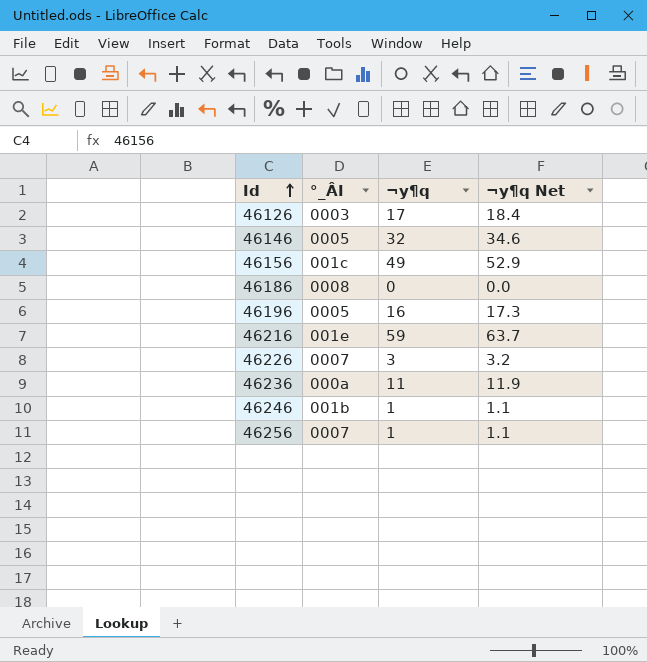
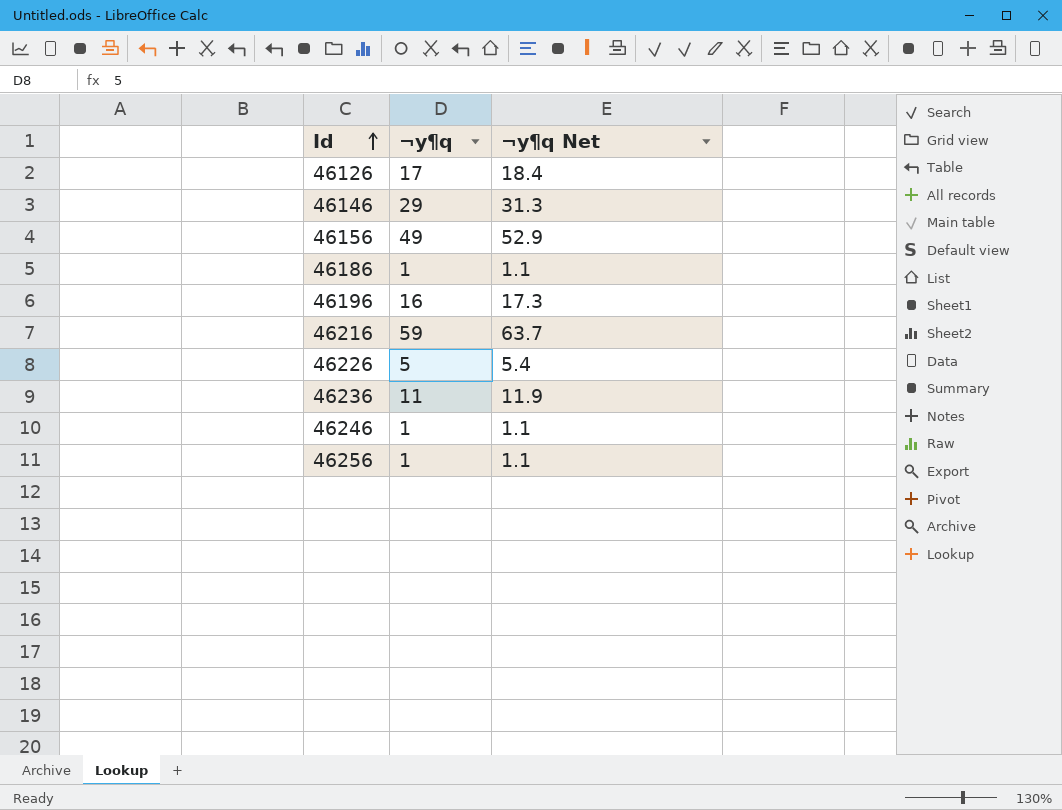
column °_ÂI | position: 2 -> none
46146 | ¬y¶q: 32 -> 29
46146 | ¬y¶q Net: 34.6 -> 31.3
46186 | ¬y¶q: 0 -> 1
46186 | ¬y¶q Net: 0.0 -> 1.1
46226 | ¬y¶q: 3 -> 5
46226 | ¬y¶q Net: 3.2 -> 5.4

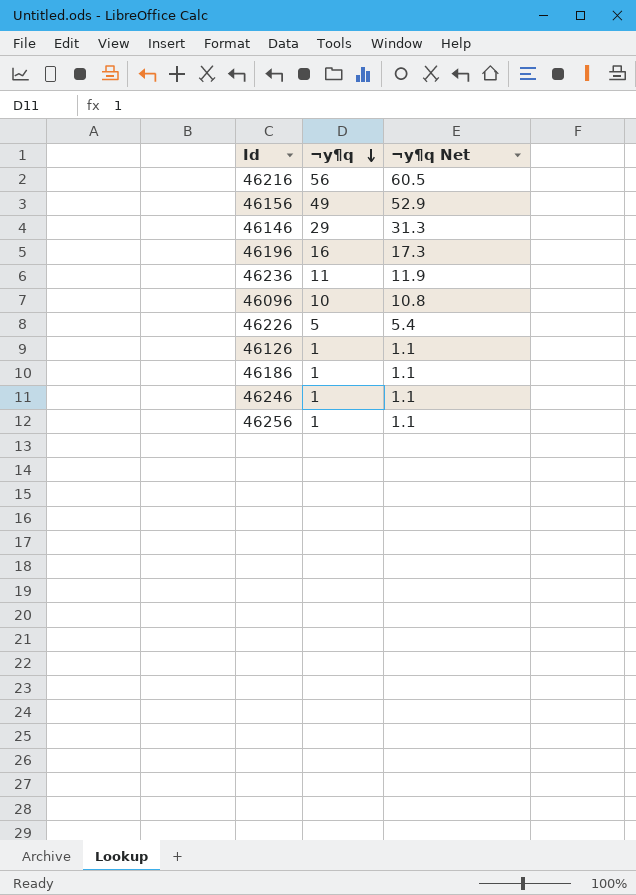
row order: Id ascending -> ¬y¶q descending
46216 | ¬y¶q: 59 -> 56
46216 | ¬y¶q Net: 63.7 -> 60.5
row 46096: none -> 10 | 10.8
46126 | ¬y¶q: 17 -> 1
46126 | ¬y¶q Net: 18.4 -> 1.1

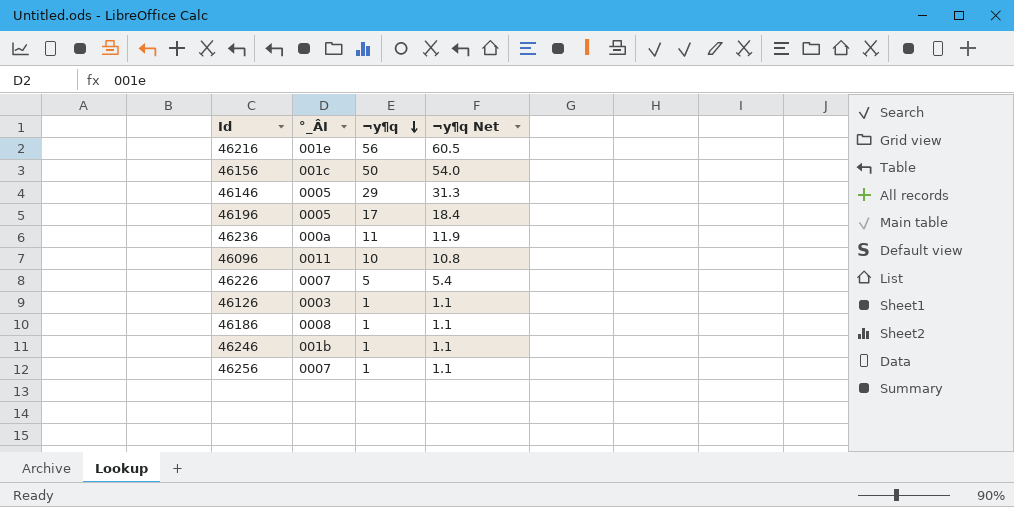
column °_ÂI | position: none -> 2
46156 | ¬y¶q: 49 -> 50
46156 | ¬y¶q Net: 52.9 -> 54.0
46196 | ¬y¶q: 16 -> 17
46196 | ¬y¶q Net: 17.3 -> 18.4

